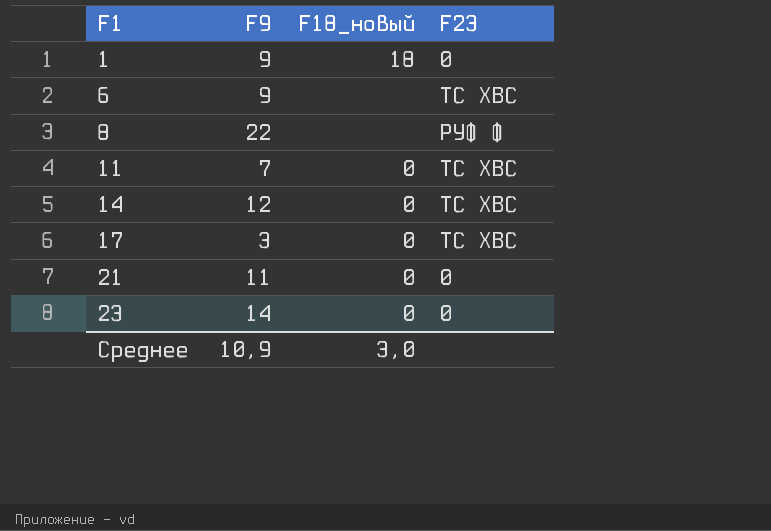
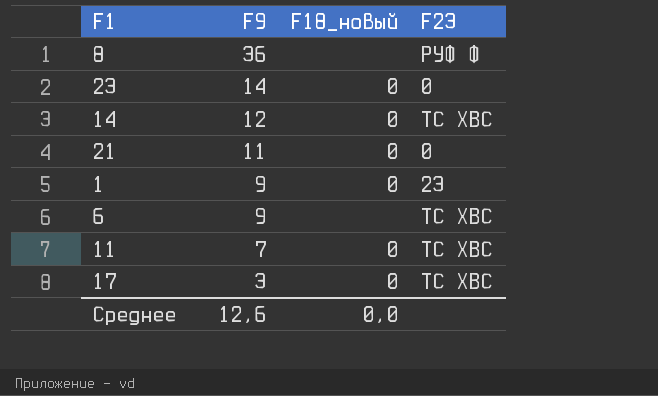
row order: F1 ascending -> F9 descending
8 | F9: 22 -> 36
1 | F18_новый: 18 -> 0
1 | F23: 0 -> 23
Среднее | F9: 10,9 -> 12,6
Среднее | F18_новый: 3,0 -> 0,0

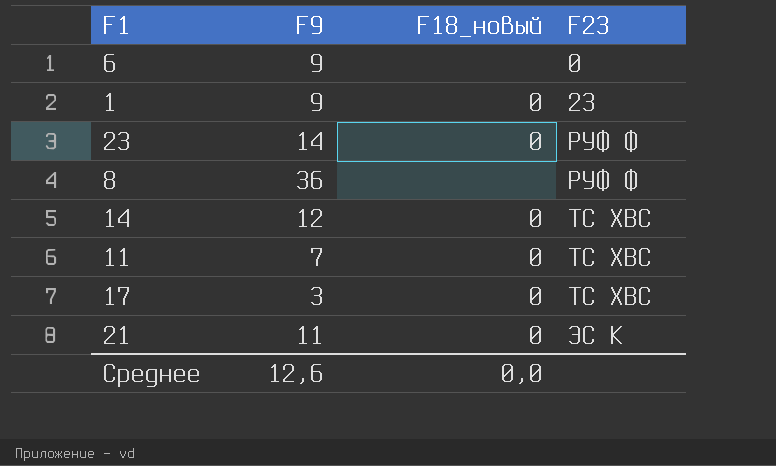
row order: F9 descending -> F23 ascending
6 | F23: ТС ХВС -> 0
23 | F23: 0 -> РУФ Ф
21 | F23: 0 -> ЭС К

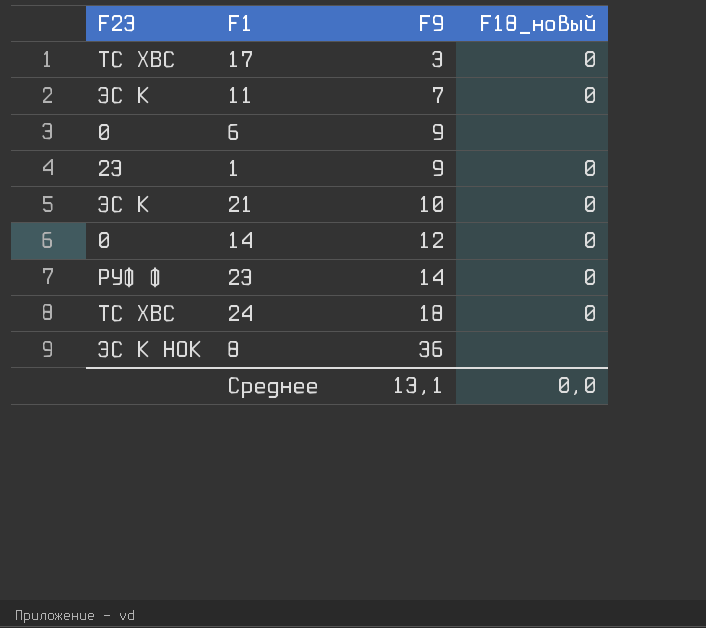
row order: F23 ascending -> F9 ascending
column F23 | position: 4 -> 1
11 | F23: ТС ХВС -> ЭС К
21 | F9: 11 -> 10
14 | F23: ТС ХВС -> 0
row 24: none -> ТС ХВС | 18 | 0
8 | F23: РУФ Ф -> ЭС К НОК
Среднее | F9: 12,6 -> 13,1

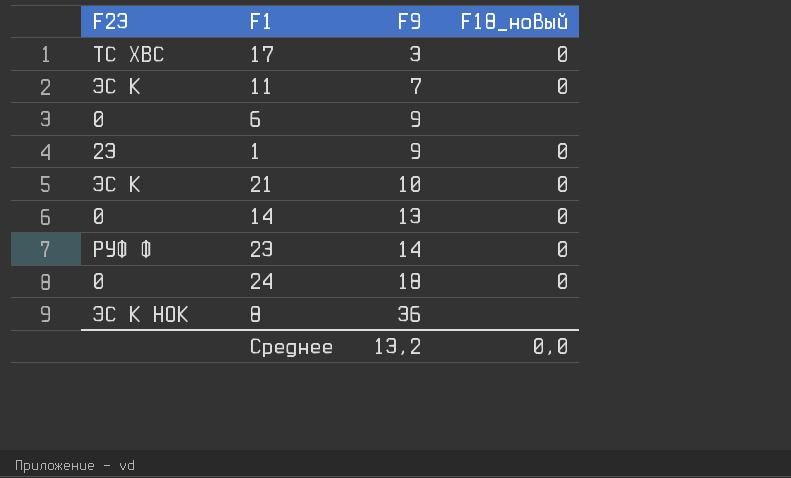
14 | F9: 12 -> 13
24 | F23: ТС ХВС -> 0
Среднее | F9: 13,1 -> 13,2

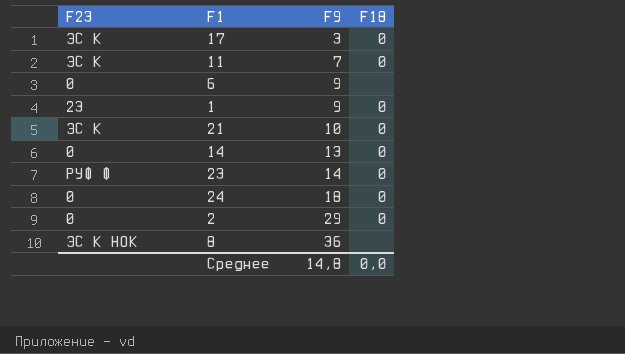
column name: F18_новый -> F18
17 | F23: ТС ХВС -> ЭС К
row 2: none -> 0 | 29 | 0
Среднее | F9: 13,2 -> 14,8

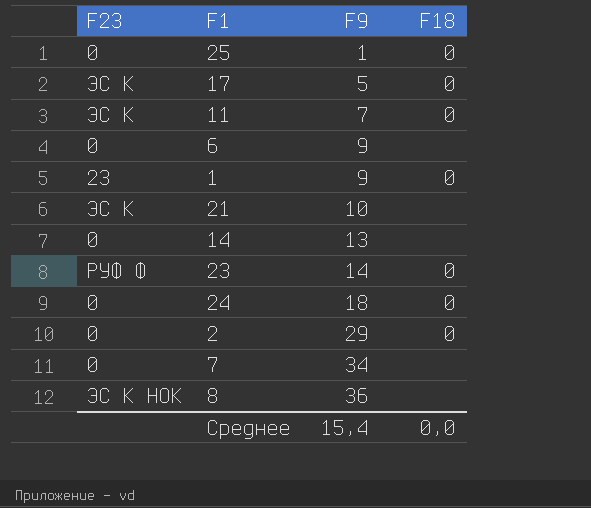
row 25: none -> 0 | 1 | 0
17 | F9: 3 -> 5
21 | F18: 0 -> none
14 | F18: 0 -> none
row 7: none -> 0 | 34 | none
Среднее | F9: 14,8 -> 15,4

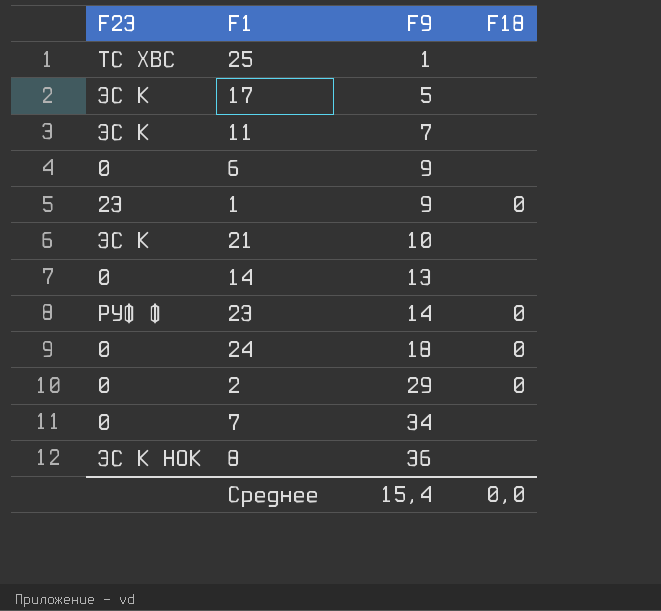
25 | F23: 0 -> ТС ХВС
25 | F18: 0 -> none
17 | F18: 0 -> none
11 | F18: 0 -> none

